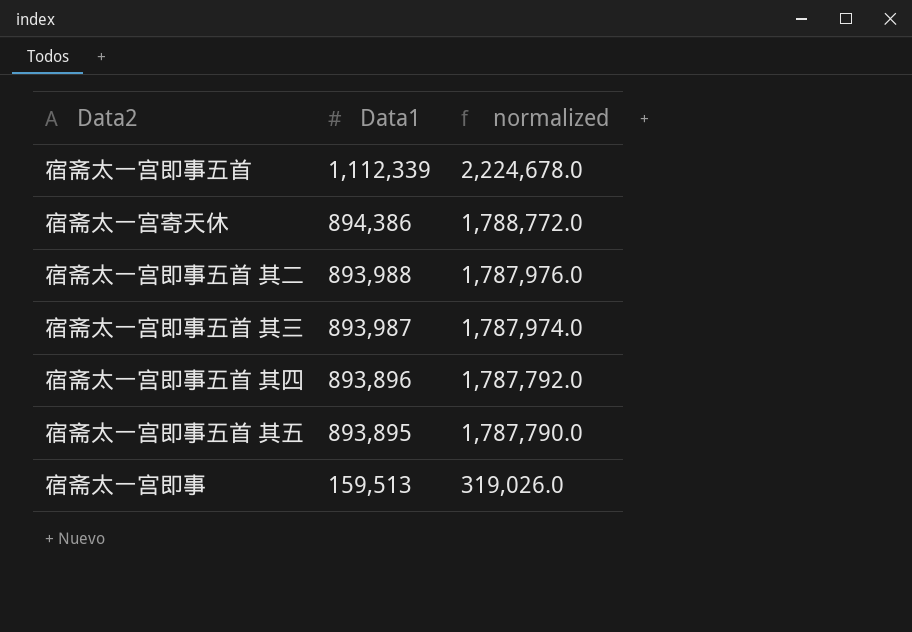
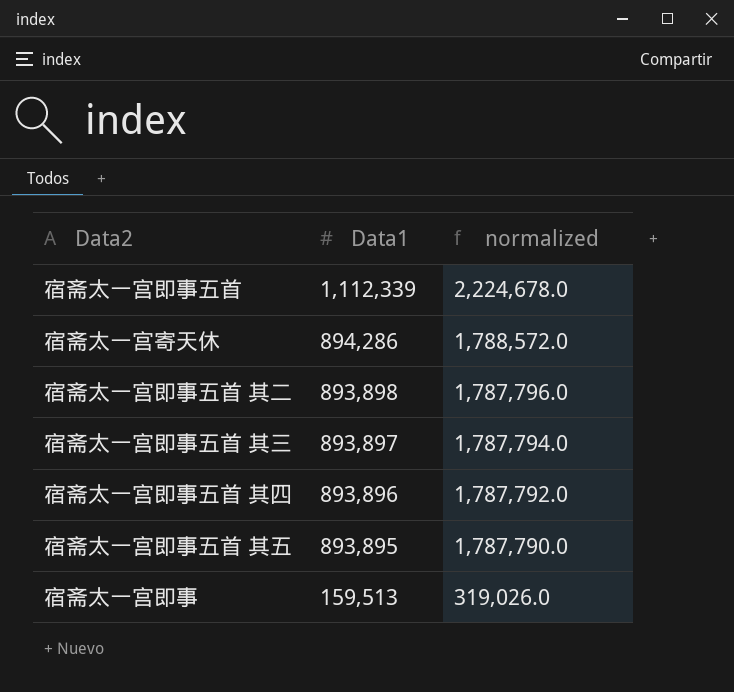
宿斋太一宫寄天休 | Data1: 894,386 -> 894,286
宿斋太一宫寄天休 | normalized: 1,788,772.0 -> 1,788,572.0
宿斋太一宫即事五首 其二 | Data1: 893,988 -> 893,898
宿斋太一宫即事五首 其二 | normalized: 1,787,976.0 -> 1,787,796.0
宿斋太一宫即事五首 其三 | Data1: 893,987 -> 893,897
宿斋太一宫即事五首 其三 | normalized: 1,787,974.0 -> 1,787,794.0

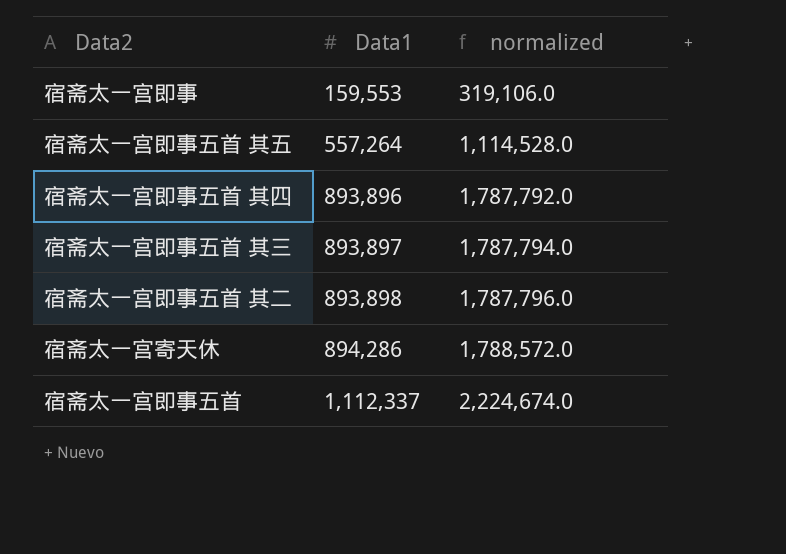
row order: Data1 descending -> Data1 ascending
宿斋太一宫即事 | Data1: 159,513 -> 159,553
宿斋太一宫即事 | normalized: 319,026.0 -> 319,106.0
宿斋太一宫即事五首 其五 | Data1: 893,895 -> 557,264
宿斋太一宫即事五首 其五 | normalized: 1,787,790.0 -> 1,114,528.0
宿斋太一宫即事五首 | Data1: 1,112,339 -> 1,112,337
宿斋太一宫即事五首 | normalized: 2,224,678.0 -> 2,224,674.0

